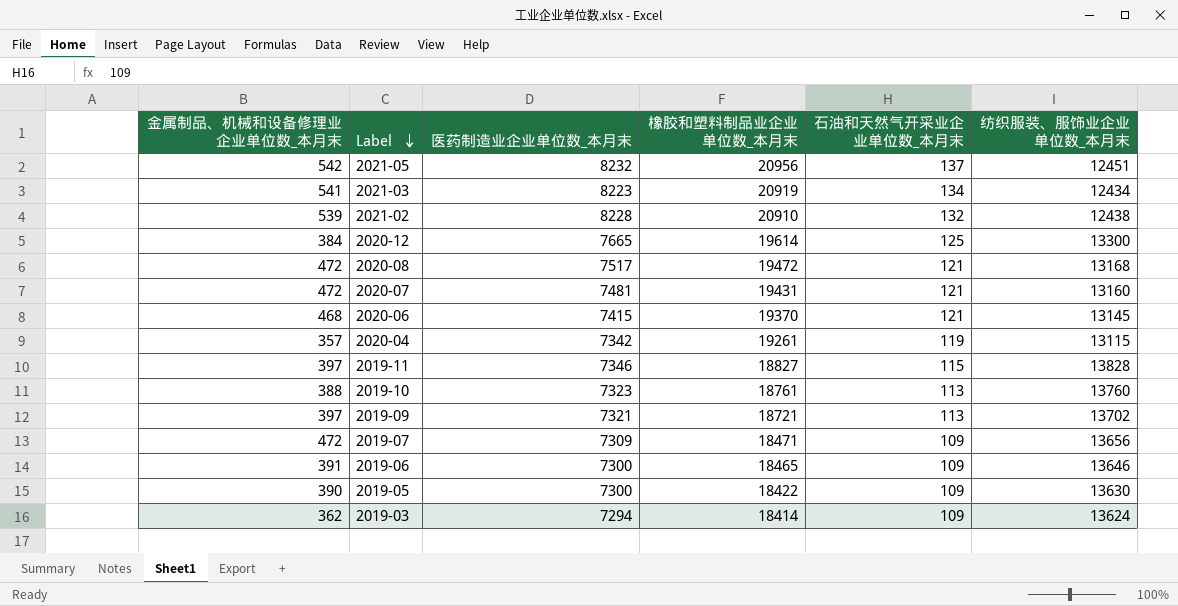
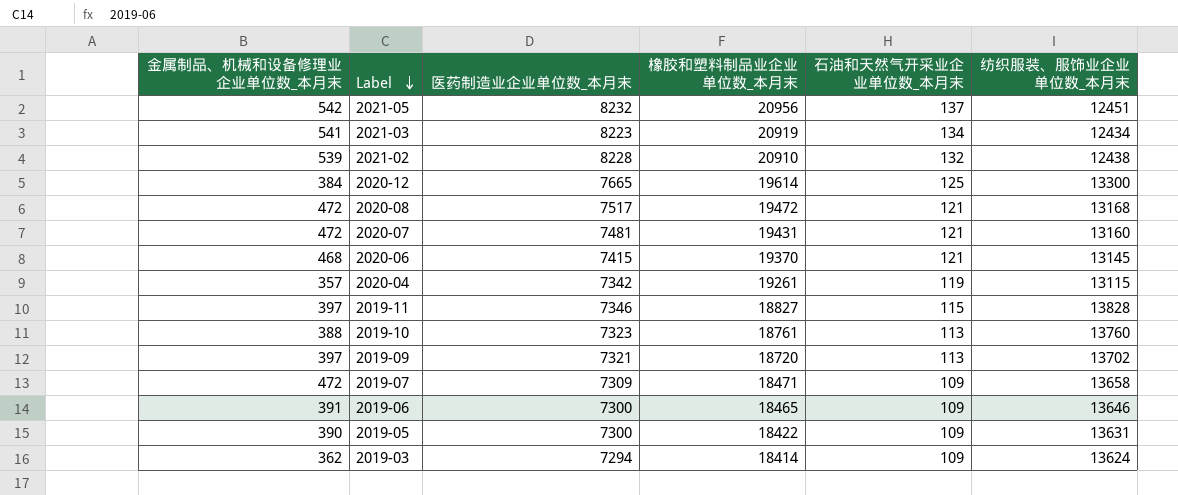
2019-09 | 橡胶和塑料制品业企业单位数_本月末: 18721 -> 18720
2019-07 | 纺织服装、服饰业企业单位数_本月末: 13656 -> 13658
2019-05 | 纺织服装、服饰业企业单位数_本月末: 13630 -> 13631

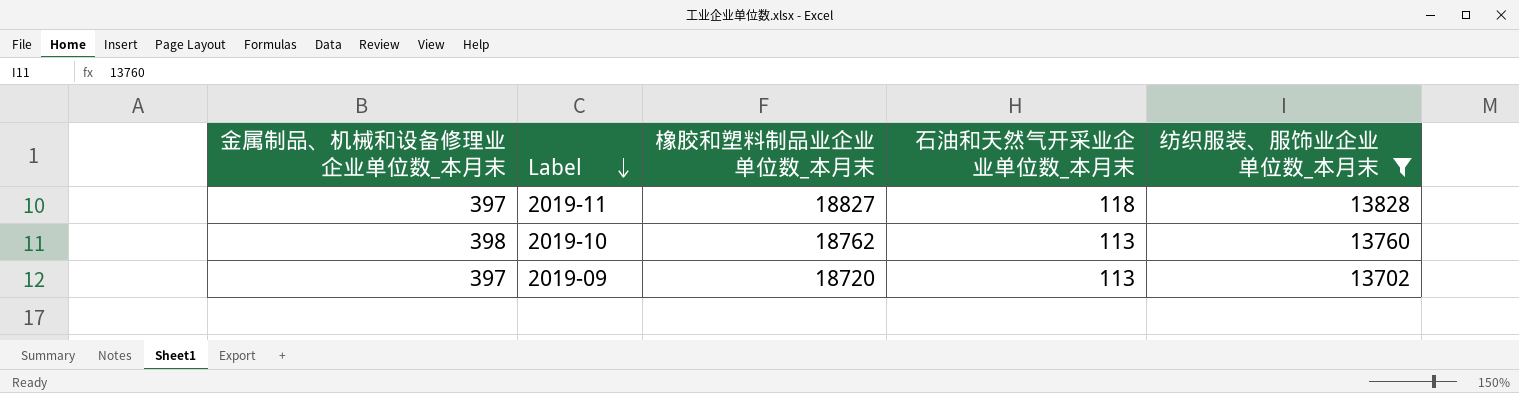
filter: none -> 纺织服装、服饰业企业单位数_本月末 >= 13702
column 医药制造业企业单位数_本月末 | position: 3 -> none
2019-11 | 石油和天然气开采业企业单位数_本月末: 115 -> 118
2019-10 | 金属制品、机械和设备修理业企业单位数_本月末: 388 -> 398
2019-10 | 橡胶和塑料制品业企业单位数_本月末: 18761 -> 18762

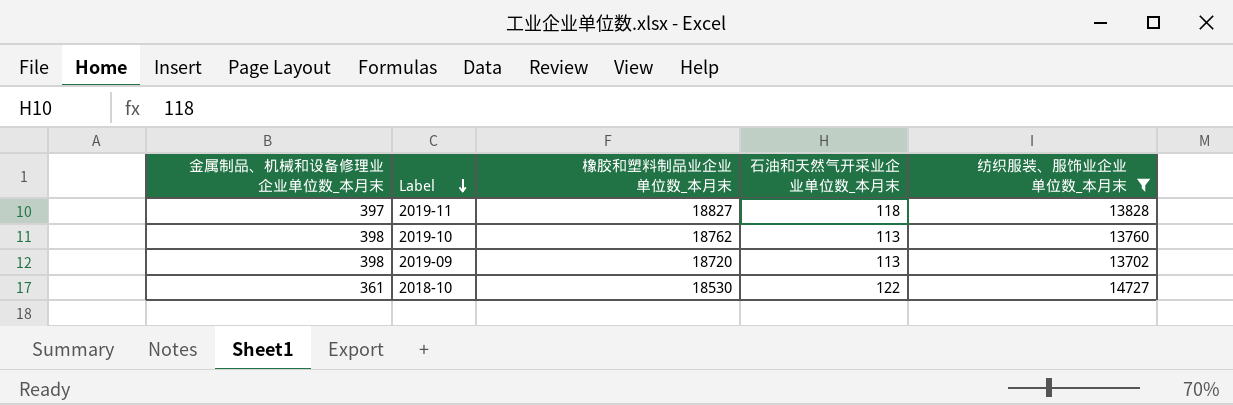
2019-09 | 金属制品、机械和设备修理业企业单位数_本月末: 397 -> 398
row 2018-10: none -> 361 | 18530 | 122 | 14727

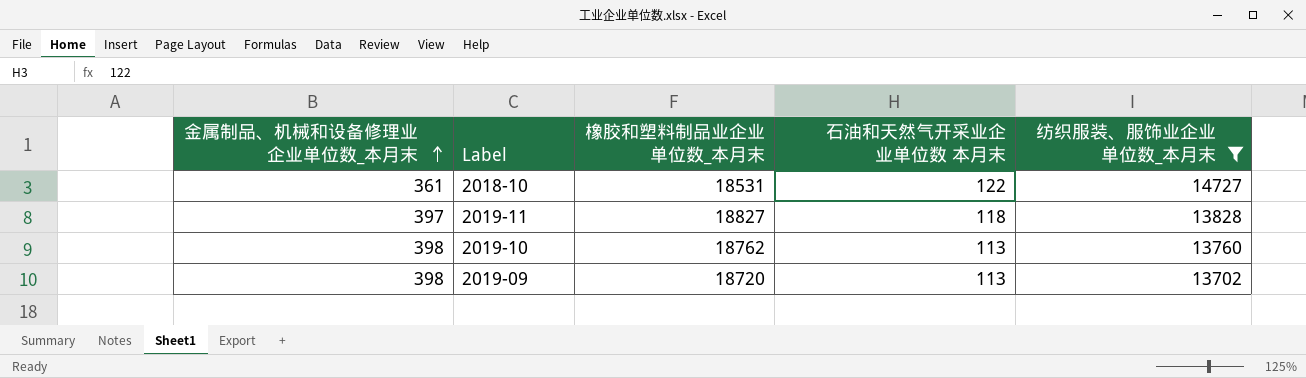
row order: Label descending -> 金属制品、机械和设备修理业企业单位数_本月末 ascending
column name: 石油和天然气开采业企业单位数_本月末 -> 石油和天然气开采业企业单位数 本月末
2018-10 | 橡胶和塑料制品业企业单位数_本月末: 18530 -> 18531

